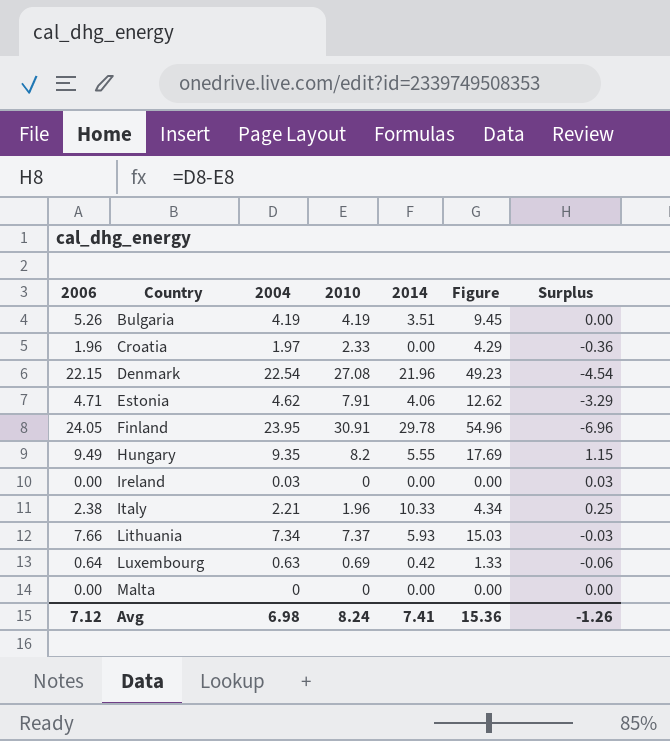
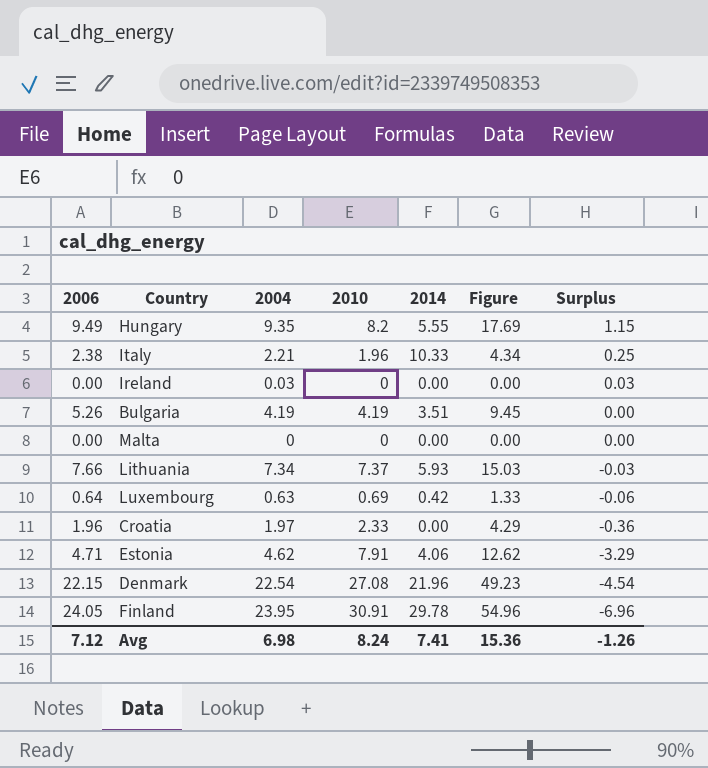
row order: Country ascending -> Surplus descending

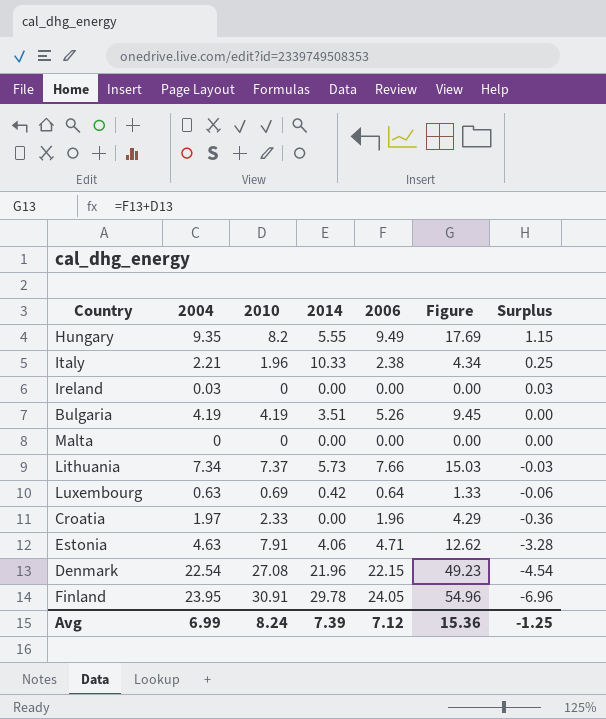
column 2006 | position: 1 -> 5
Lithuania | 2014: 5.93 -> 5.73
Estonia | 2004: 4.62 -> 4.63
Estonia | Surplus: -3.29 -> -3.28
Avg | 2004: 6.98 -> 6.99
Avg | 2014: 7.41 -> 7.39
Avg | Surplus: -1.26 -> -1.25

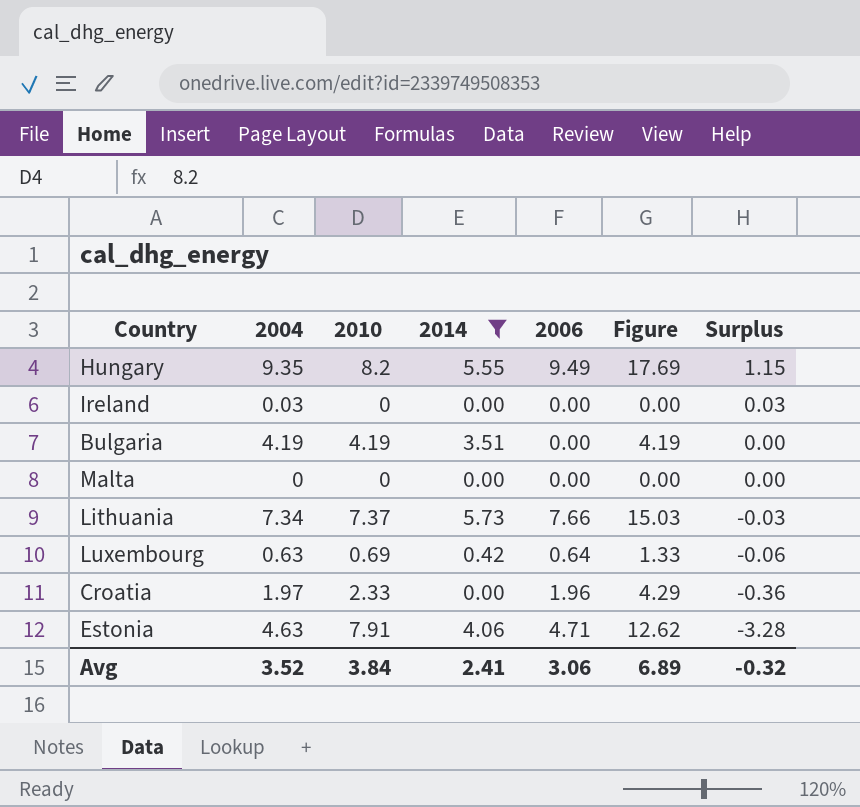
filter: none -> 2014 <= 5.73
Bulgaria | 2006: 5.26 -> 0.00
Bulgaria | Figure: 9.45 -> 4.19
Avg | 2004: 6.99 -> 3.52
Avg | 2010: 8.24 -> 3.84
Avg | 2014: 7.39 -> 2.41
Avg | 2006: 7.12 -> 3.06
Avg | Figure: 15.36 -> 6.89
Avg | Surplus: -1.25 -> -0.32

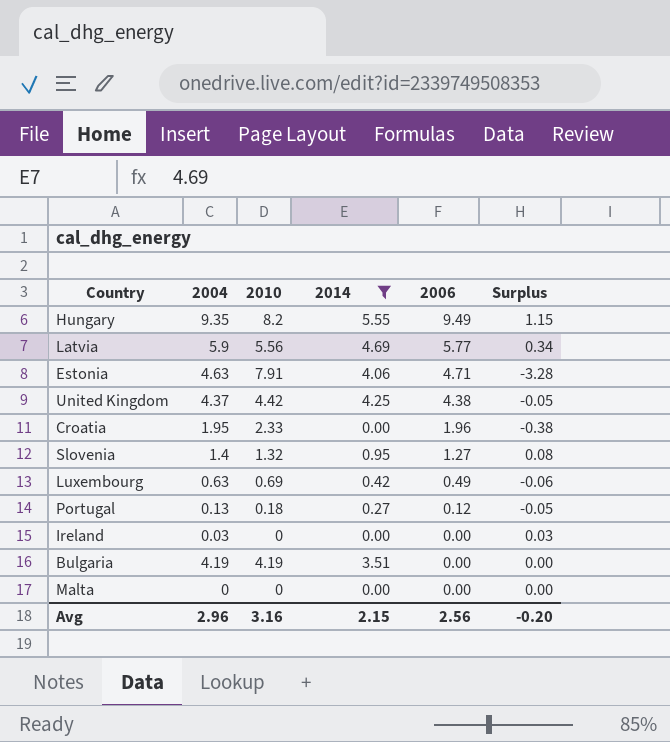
row order: Surplus descending -> 2006 descending
column Figure | formula: [2010] + [2006] -> none
row Lithuania: 7.34 | 7.37 | 5.73 | 7.66 | 15.03 | -0.03 -> none
row Latvia: none -> 5.9 | 5.56 | 4.69 | 5.77 | 0.34
row United Kingdom: none -> 4.37 | 4.42 | 4.25 | 4.38 | -0.05
Croatia | 2004: 1.97 -> 1.95
Croatia | Surplus: -0.36 -> -0.38
row Slovenia: none -> 1.4 | 1.32 | 0.95 | 1.27 | 0.08
Luxembourg | 2006: 0.64 -> 0.49
row Portugal: none -> 0.13 | 0.18 | 0.27 | 0.12 | -0.05
Avg | 2004: 3.52 -> 2.96
Avg | 2010: 3.84 -> 3.16
Avg | 2014: 2.41 -> 2.15
Avg | 2006: 3.06 -> 2.56
Avg | Surplus: -0.32 -> -0.20

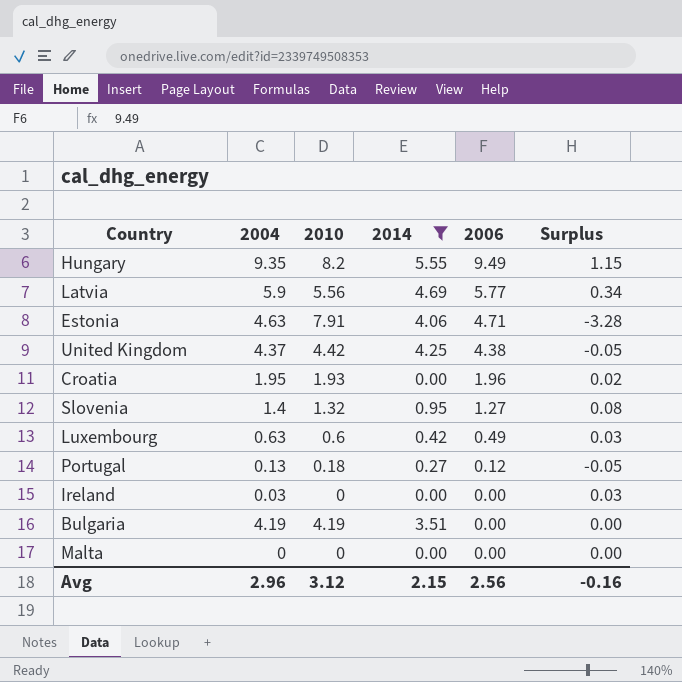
Croatia | 2010: 2.33 -> 1.93
Croatia | Surplus: -0.38 -> 0.02
Luxembourg | 2010: 0.69 -> 0.6
Luxembourg | Surplus: -0.06 -> 0.03
Avg | 2010: 3.16 -> 3.12
Avg | Surplus: -0.20 -> -0.16

